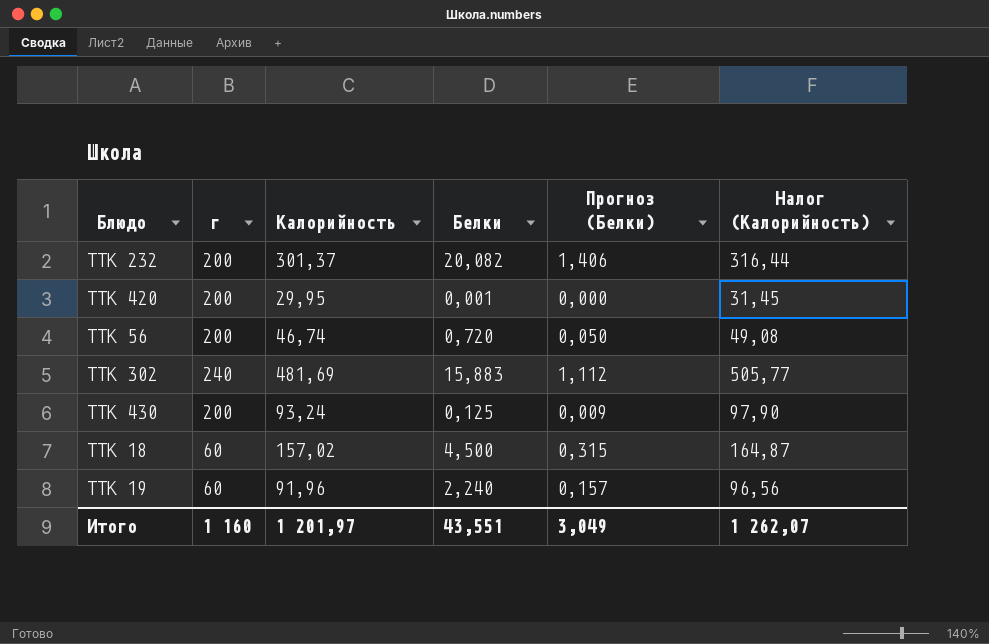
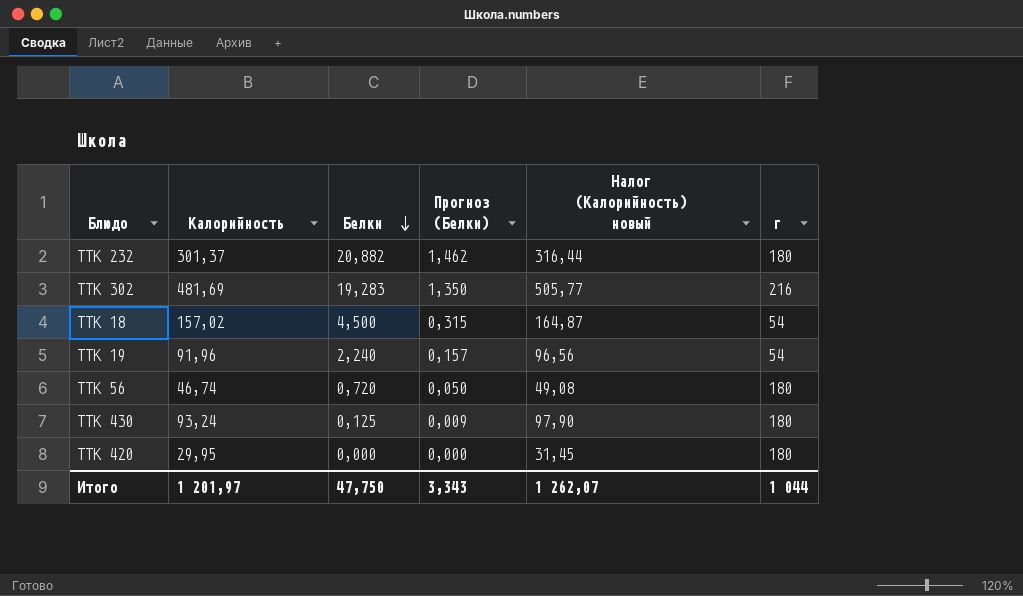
row order: none -> Белки descending
column name: Налог (Калорийность) -> Налог (Калорийность) новый
column г | position: 2 -> 6
ТТК 232 | Белки: 20,082 -> 20,882
ТТК 232 | Прогноз (Белки): 1,406 -> 1,462
ТТК 232 | г: 200 -> 180
ТТК 302 | Белки: 15,883 -> 19,283
ТТК 302 | Прогноз (Белки): 1,112 -> 1,350
ТТК 302 | г: 240 -> 216
ТТК 18 | г: 60 -> 54
ТТК 19 | г: 60 -> 54
ТТК 56 | г: 200 -> 180
ТТК 430 | г: 200 -> 180
ТТК 420 | Белки: 0,001 -> 0,000
ТТК 420 | г: 200 -> 180
Итого | Белки: 43,551 -> 47,750
Итого | Прогноз (Белки): 3,049 -> 3,343
Итого | г: 1 160 -> 1 044

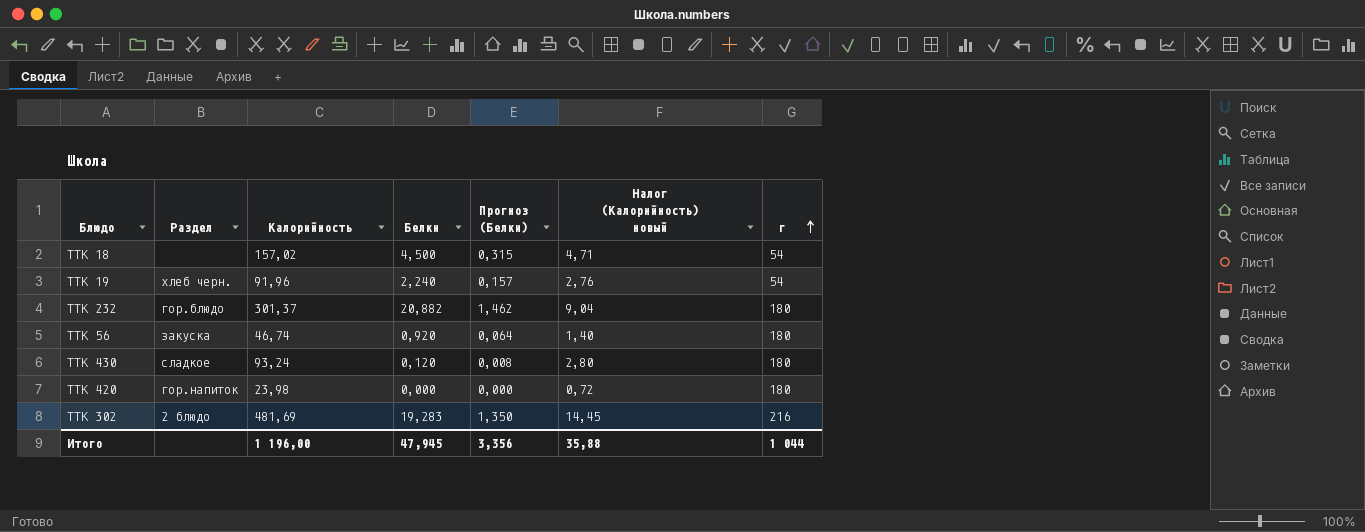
row order: Белки descending -> г ascending
column Раздел | position: none -> 2
column Налог (Калорийность) новый | formula: [Калорийность] * 1,05 -> [Калорийность] * 0,03
ТТК 56 | Белки: 0,720 -> 0,920
ТТК 56 | Прогноз (Белки): 0,050 -> 0,064
ТТК 430 | Белки: 0,125 -> 0,120
ТТК 430 | Прогноз (Белки): 0,009 -> 0,008
ТТК 420 | Калорийность: 29,95 -> 23,98
Итого | Калорийность: 1 201,97 -> 1 196,00
Итого | Белки: 47,750 -> 47,945
Итого | Прогноз (Белки): 3,343 -> 3,356
Итого | Налог (Калорийность) новый: 1 262,07 -> 35,88

